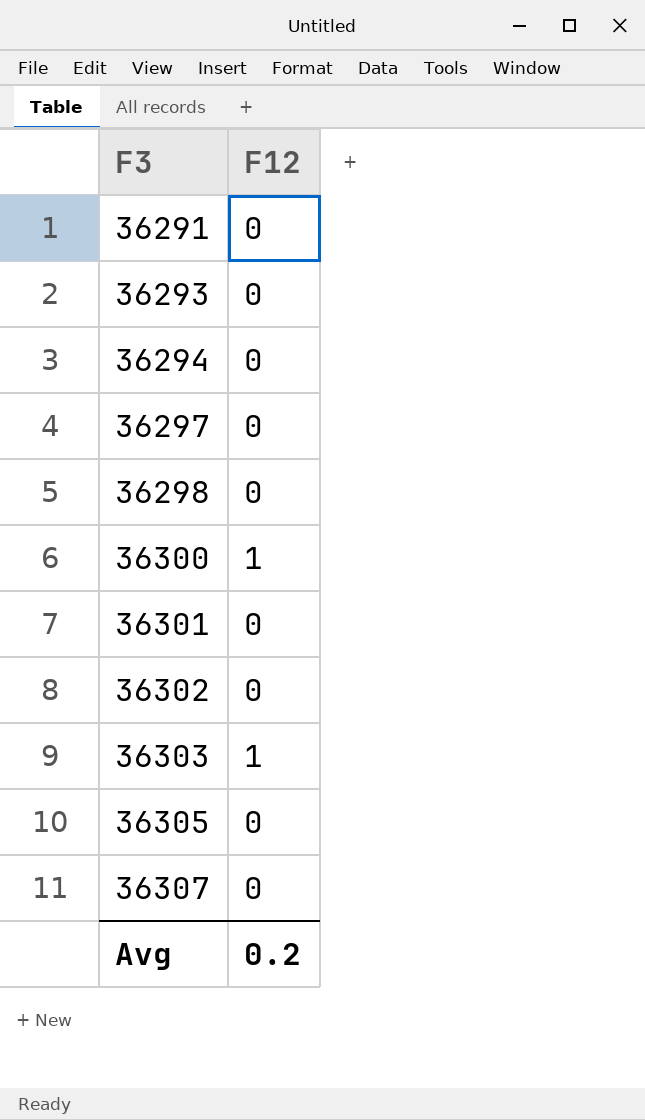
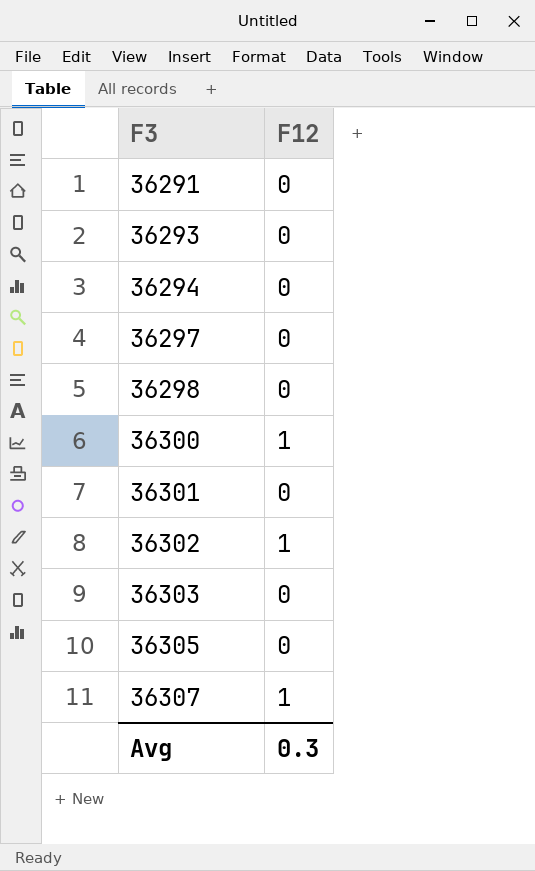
36302 | F12: 0 -> 1
36303 | F12: 1 -> 0
36307 | F12: 0 -> 1
Avg | F12: 0.2 -> 0.3

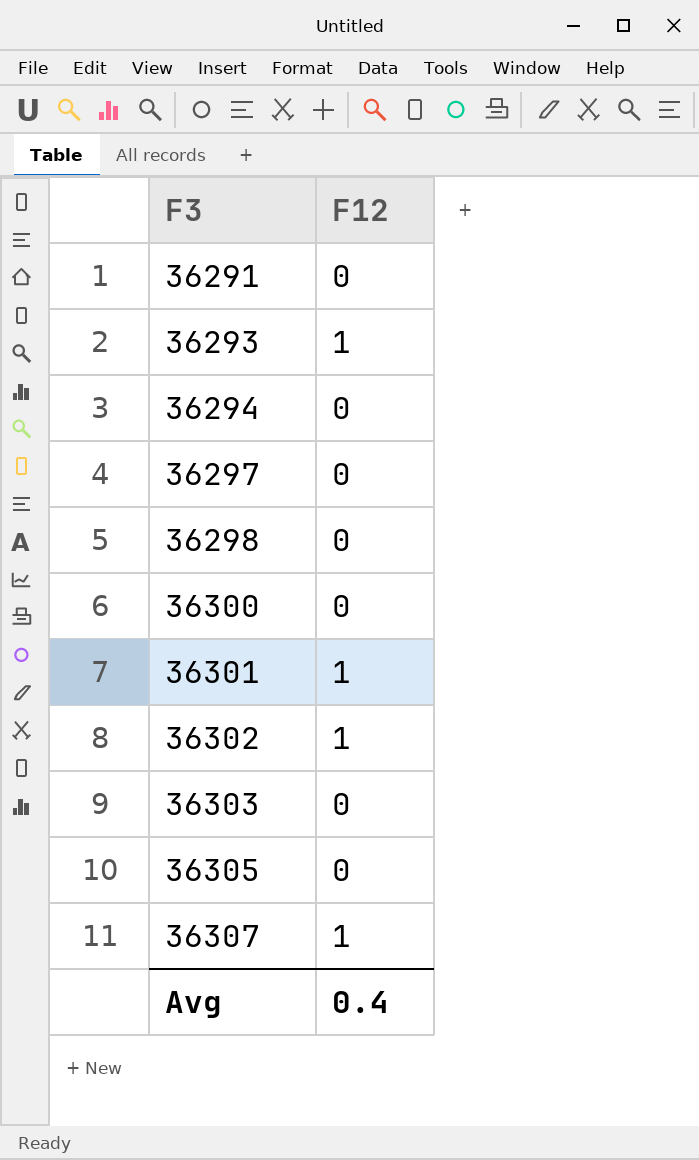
36293 | F12: 0 -> 1
36300 | F12: 1 -> 0
36301 | F12: 0 -> 1
Avg | F12: 0.3 -> 0.4

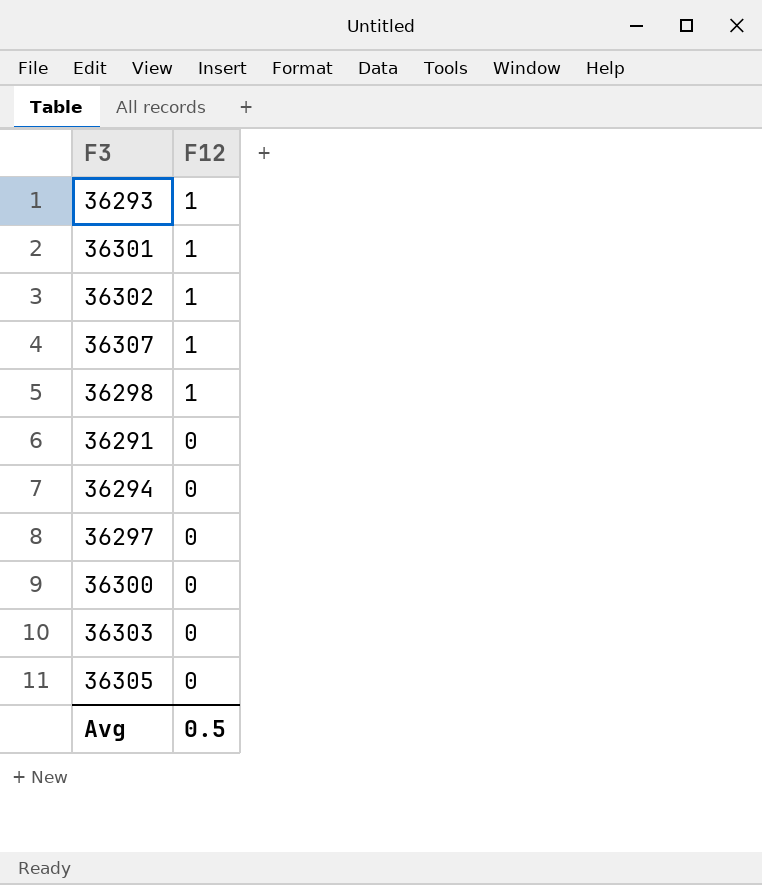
row order: F3 ascending -> F12 descending
36298 | F12: 0 -> 1
Avg | F12: 0.4 -> 0.5

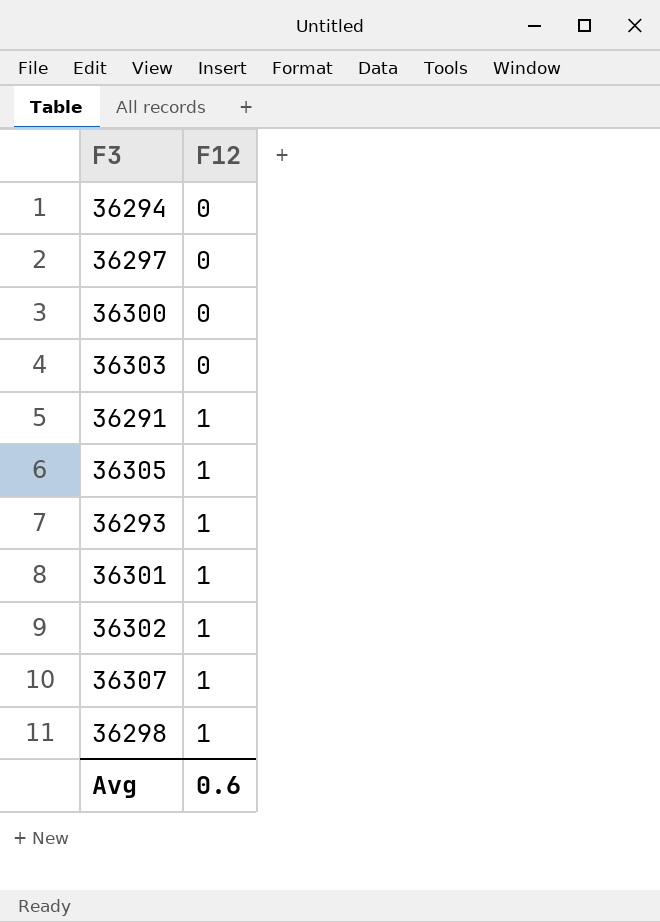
row order: F12 descending -> F12 ascending
36291 | F12: 0 -> 1
36305 | F12: 0 -> 1
Avg | F12: 0.5 -> 0.6

